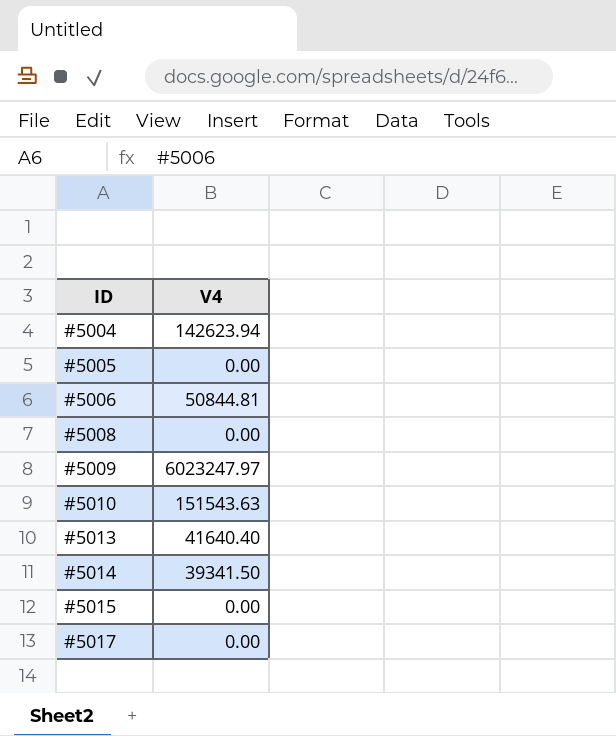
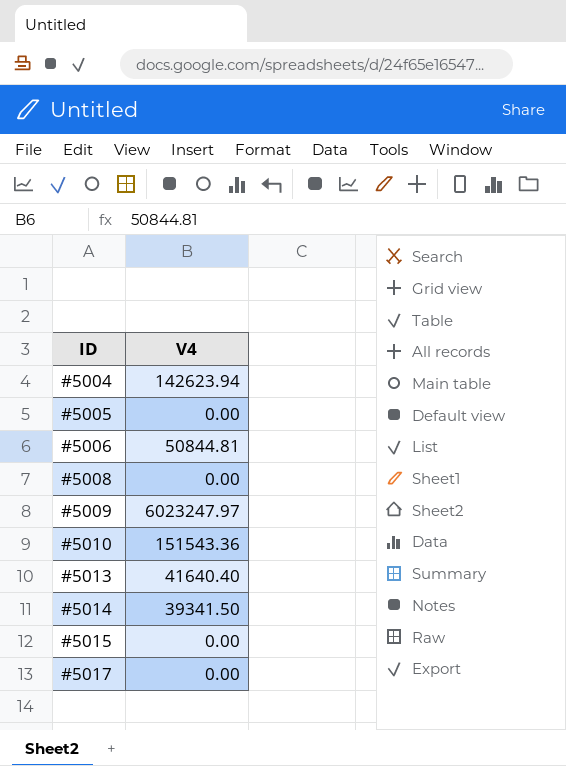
#5010 | V4: 151543.63 -> 151543.36

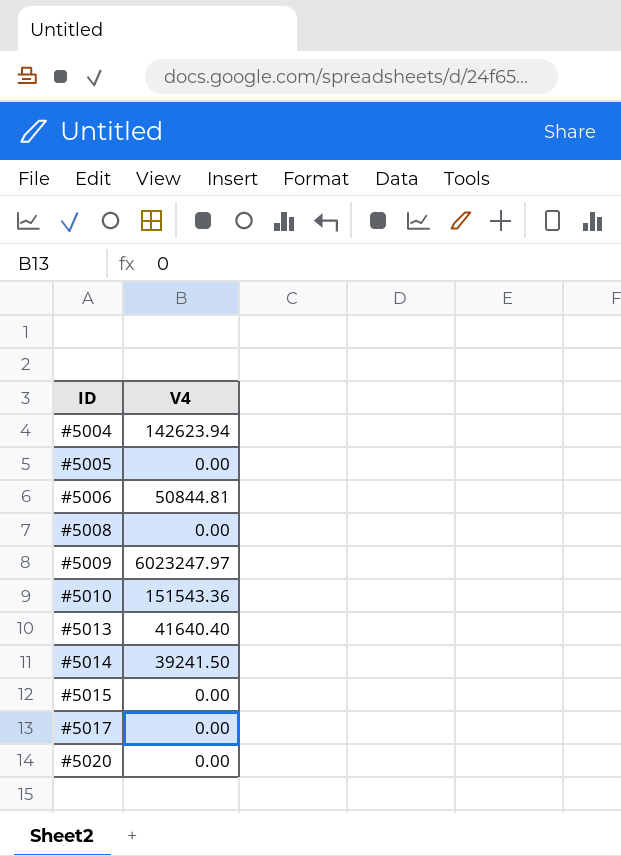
#5014 | V4: 39341.50 -> 39241.50
row #5020: none -> 0.00

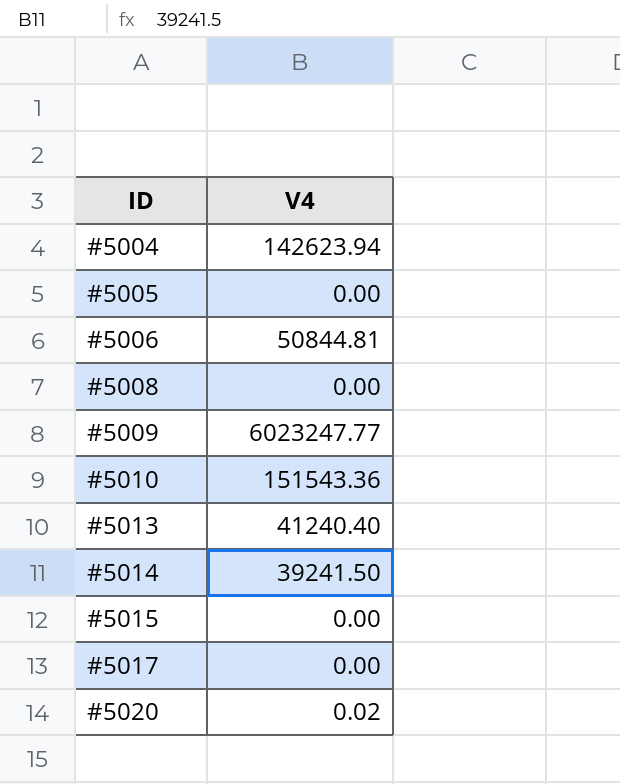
#5009 | V4: 6023247.97 -> 6023247.77
#5013 | V4: 41640.40 -> 41240.40
#5020 | V4: 0.00 -> 0.02

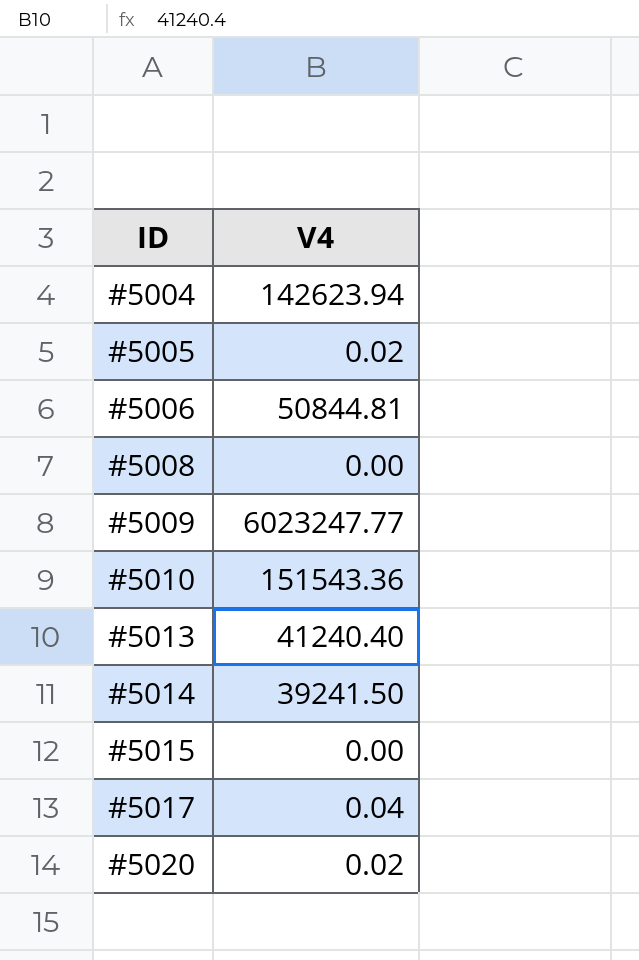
#5005 | V4: 0.00 -> 0.02
#5017 | V4: 0.00 -> 0.04

